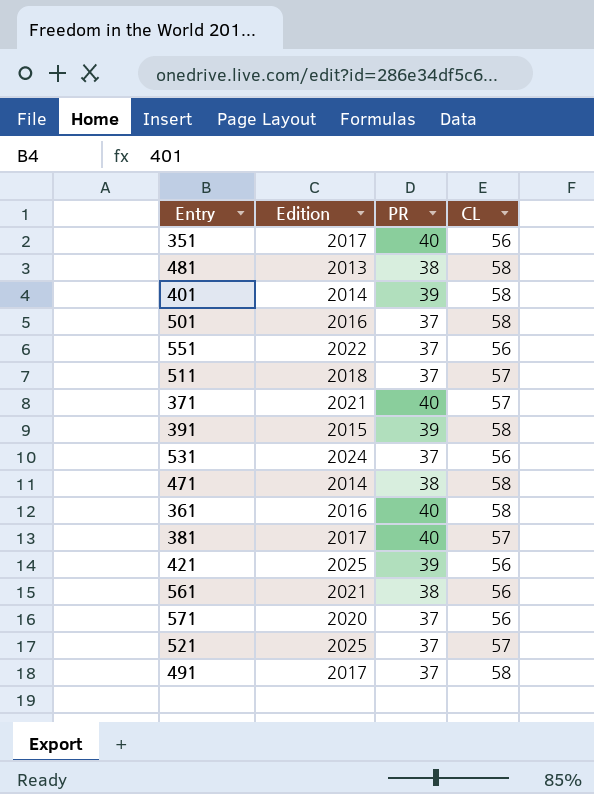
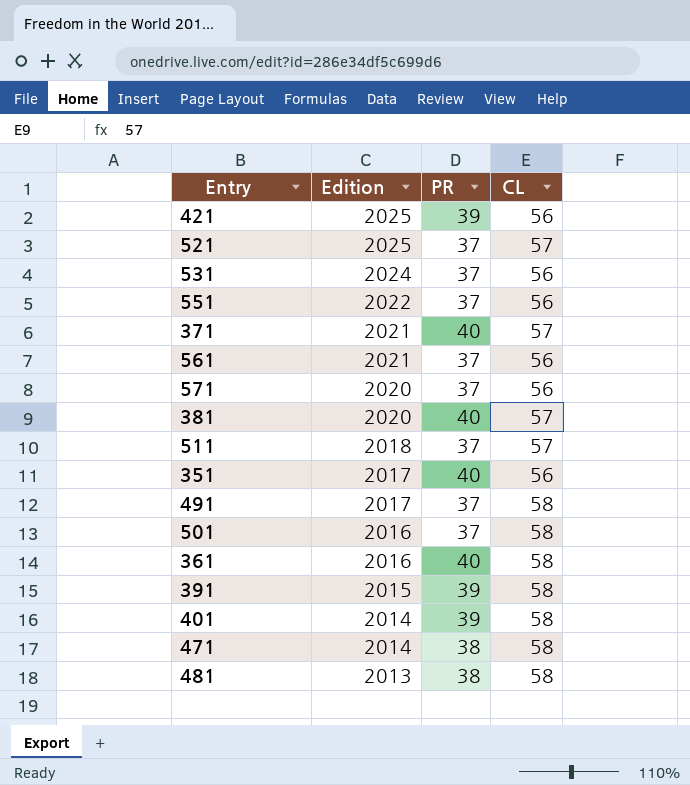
row order: none -> Edition descending
561 | PR: 38 -> 37
381 | Edition: 2017 -> 2020

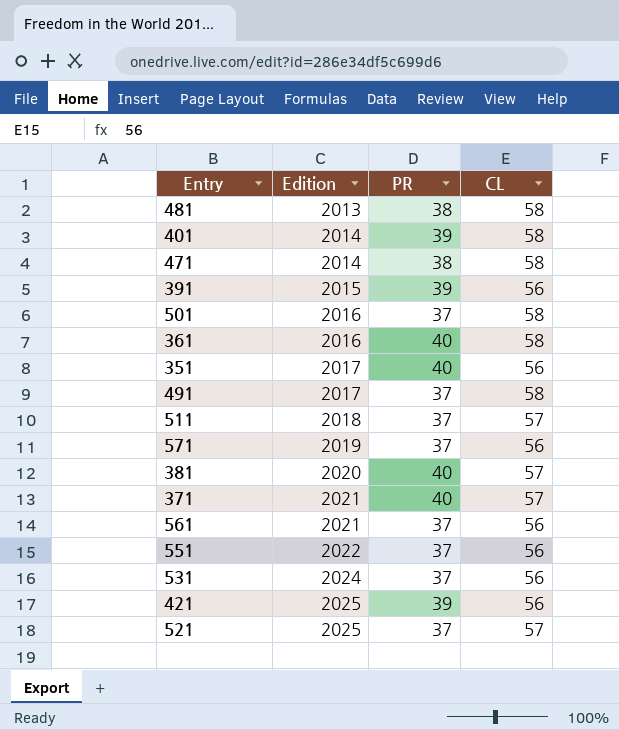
row order: Edition descending -> Edition ascending
391 | CL: 58 -> 56
571 | Edition: 2020 -> 2019

